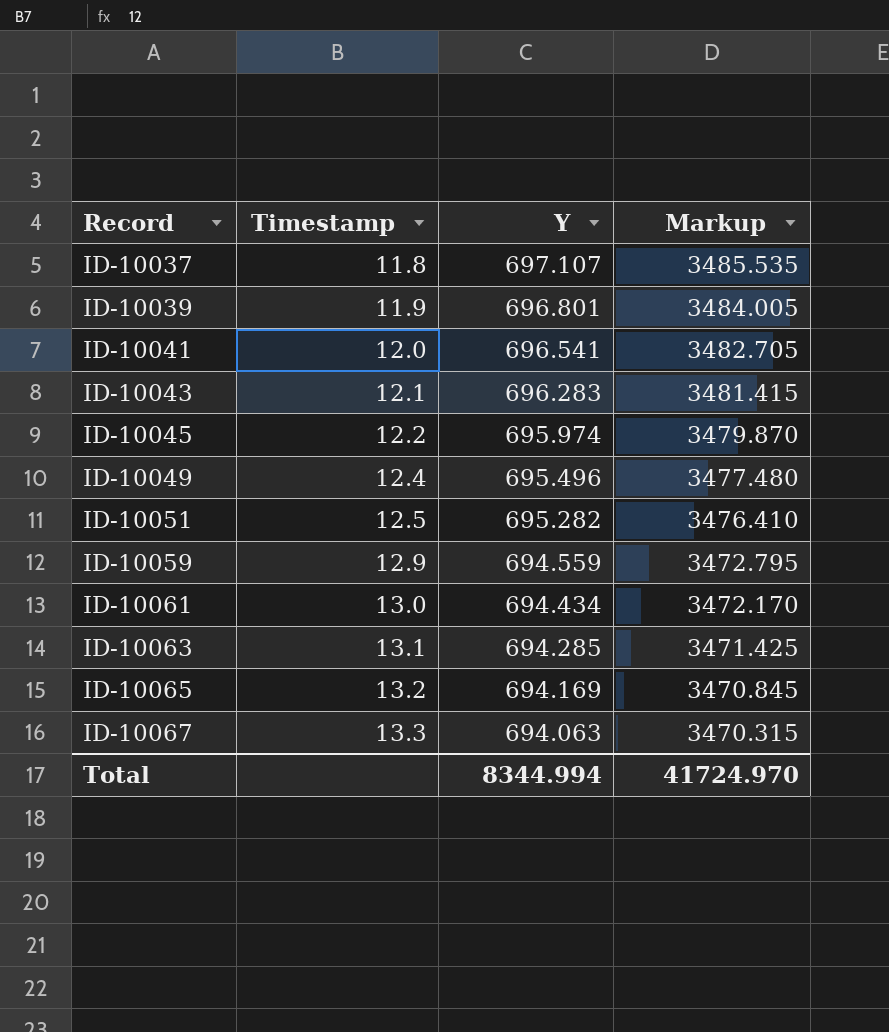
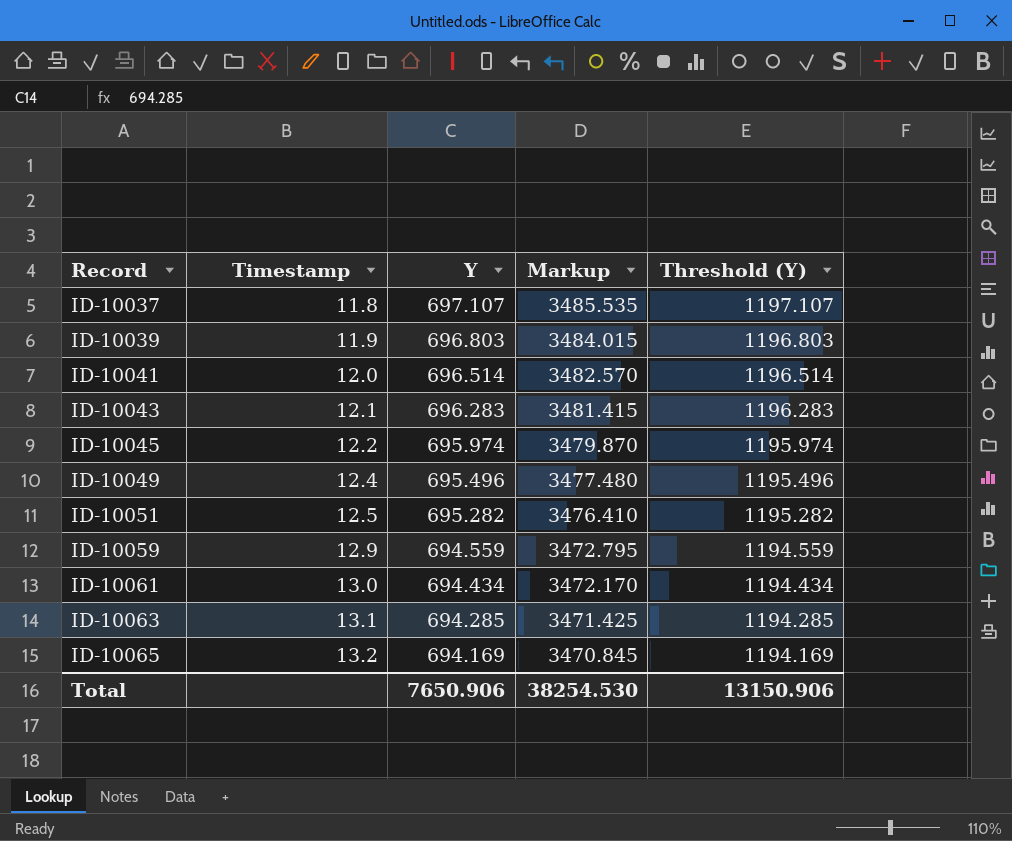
column Threshold (Y) | formula: none -> [Y] + 500
row ID-10067: 13.3 | 694.063 | 3470.315 -> none
ID-10039 | Y: 696.801 -> 696.803
ID-10039 | Markup: 3484.005 -> 3484.015
ID-10041 | Y: 696.541 -> 696.514
ID-10041 | Markup: 3482.705 -> 3482.570
Total | Y: 8344.994 -> 7650.906
Total | Markup: 41724.970 -> 38254.530

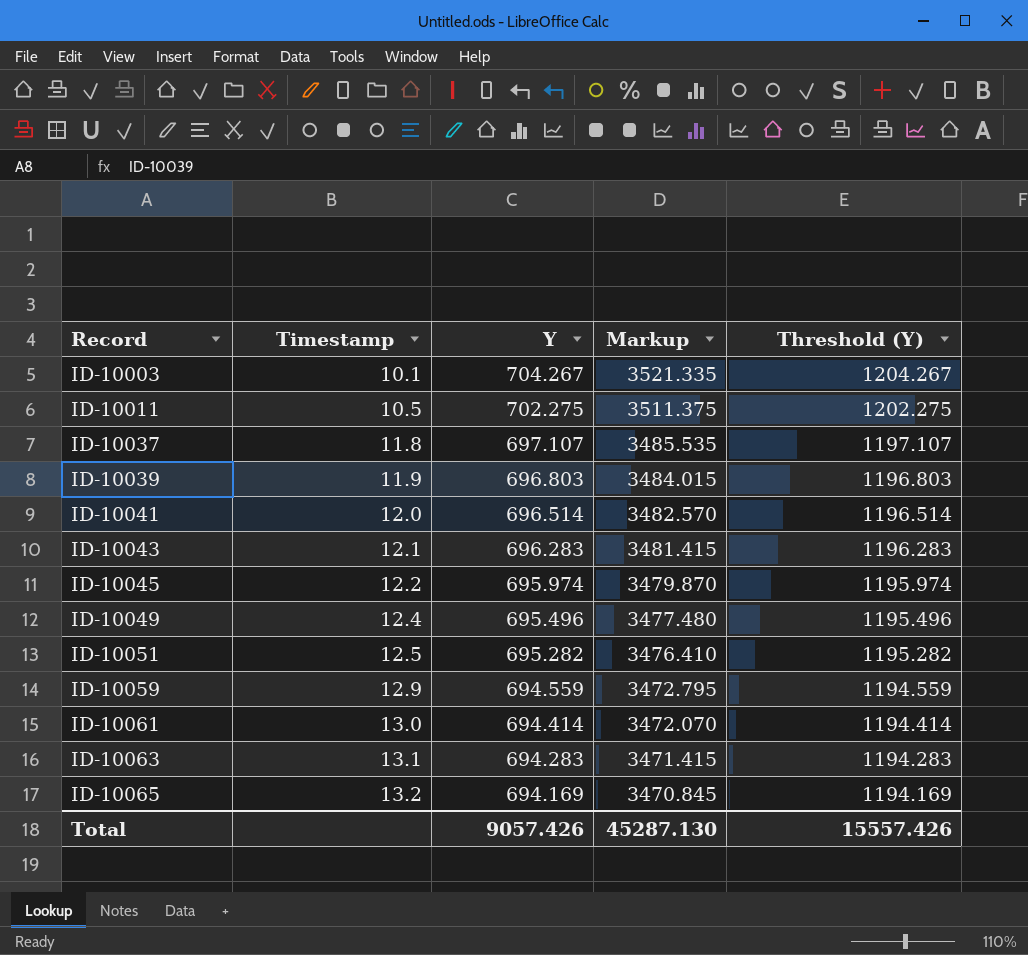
row ID-10003: none -> 10.1 | 704.267 | 3521.335 | 1204.267
row ID-10011: none -> 10.5 | 702.275 | 3511.375 | 1202.275
ID-10061 | Y: 694.434 -> 694.414
ID-10061 | Markup: 3472.170 -> 3472.070
ID-10061 | Threshold (Y): 1194.434 -> 1194.414
ID-10063 | Y: 694.285 -> 694.283
ID-10063 | Markup: 3471.425 -> 3471.415
ID-10063 | Threshold (Y): 1194.285 -> 1194.283
Total | Y: 7650.906 -> 9057.426
Total | Markup: 38254.530 -> 45287.130
Total | Threshold (Y): 13150.906 -> 15557.426

